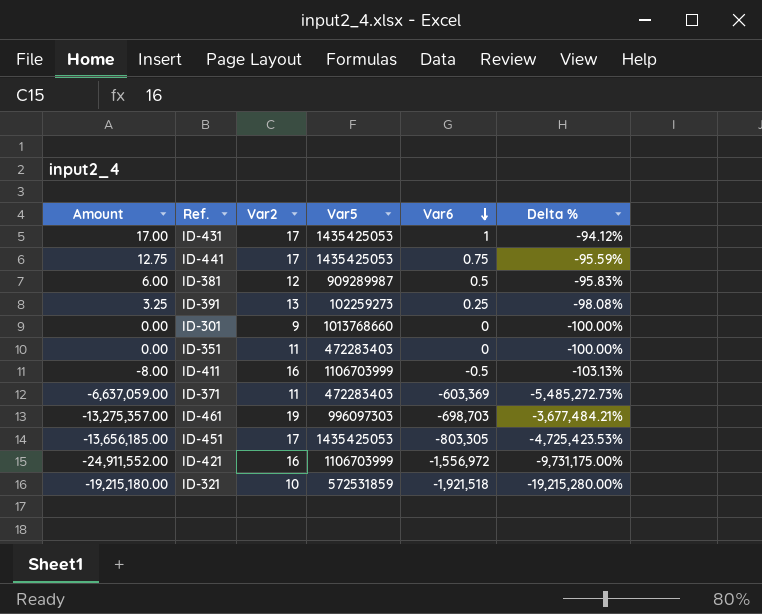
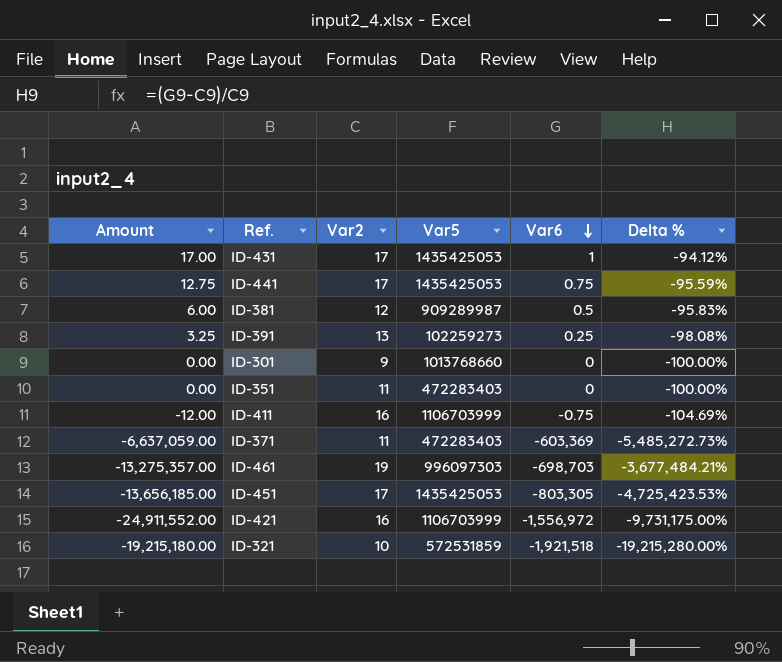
ID-411 | Amount: -8.00 -> -12.00
ID-411 | Var6: -0.5 -> -0.75
ID-411 | Delta %: -103.13% -> -104.69%

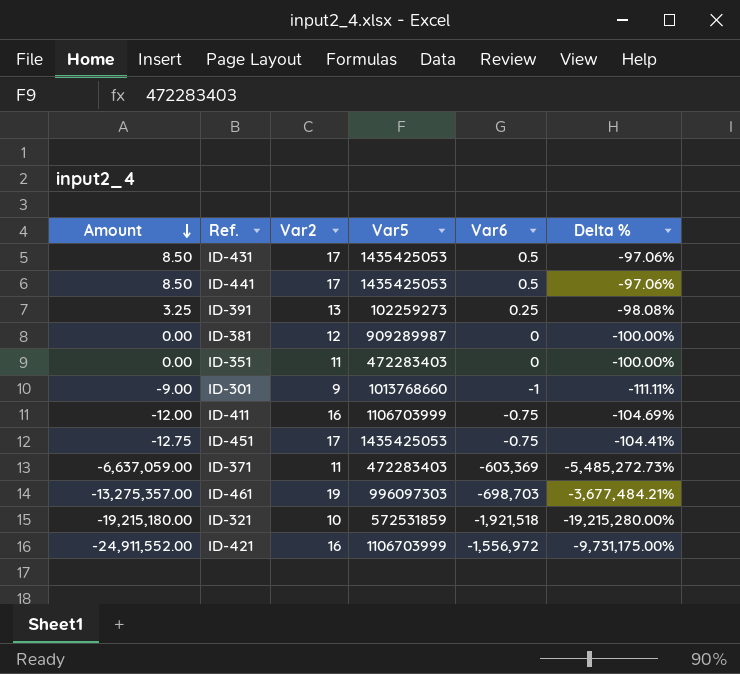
row order: Var6 descending -> Amount descending
ID-431 | Amount: 17.00 -> 8.50
ID-431 | Var6: 1 -> 0.5
ID-431 | Delta %: -94.12% -> -97.06%
ID-441 | Amount: 12.75 -> 8.50
ID-441 | Var6: 0.75 -> 0.5
ID-441 | Delta %: -95.59% -> -97.06%
ID-381 | Amount: 6.00 -> 0.00
ID-381 | Var6: 0.5 -> 0
ID-381 | Delta %: -95.83% -> -100.00%
ID-301 | Amount: 0.00 -> -9.00
ID-301 | Var6: 0 -> -1
ID-301 | Delta %: -100.00% -> -111.11%
ID-451 | Amount: -13,656,185.00 -> -12.75
ID-451 | Var6: -803,305 -> -0.75
ID-451 | Delta %: -4,725,423.53% -> -104.41%

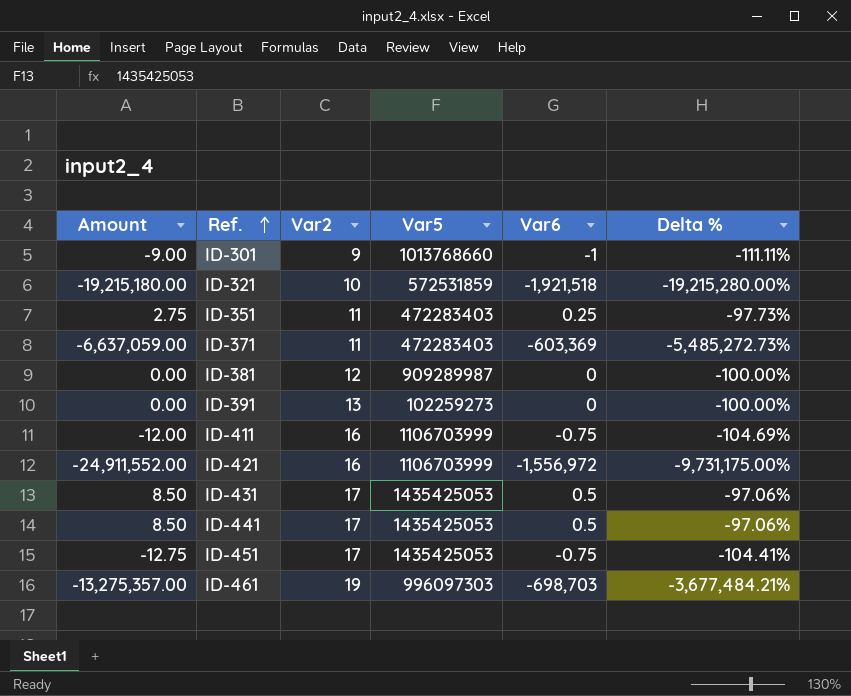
row order: Amount descending -> Ref. ascending
ID-351 | Amount: 0.00 -> 2.75
ID-351 | Var6: 0 -> 0.25
ID-351 | Delta %: -100.00% -> -97.73%
ID-391 | Amount: 3.25 -> 0.00
ID-391 | Var6: 0.25 -> 0
ID-391 | Delta %: -98.08% -> -100.00%

